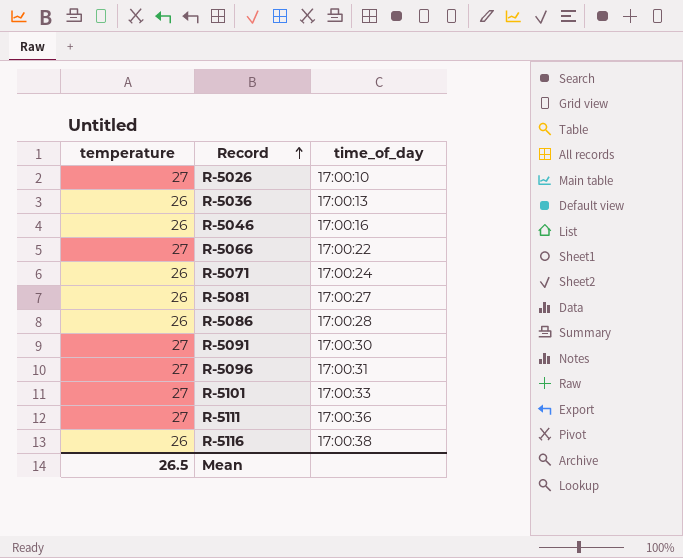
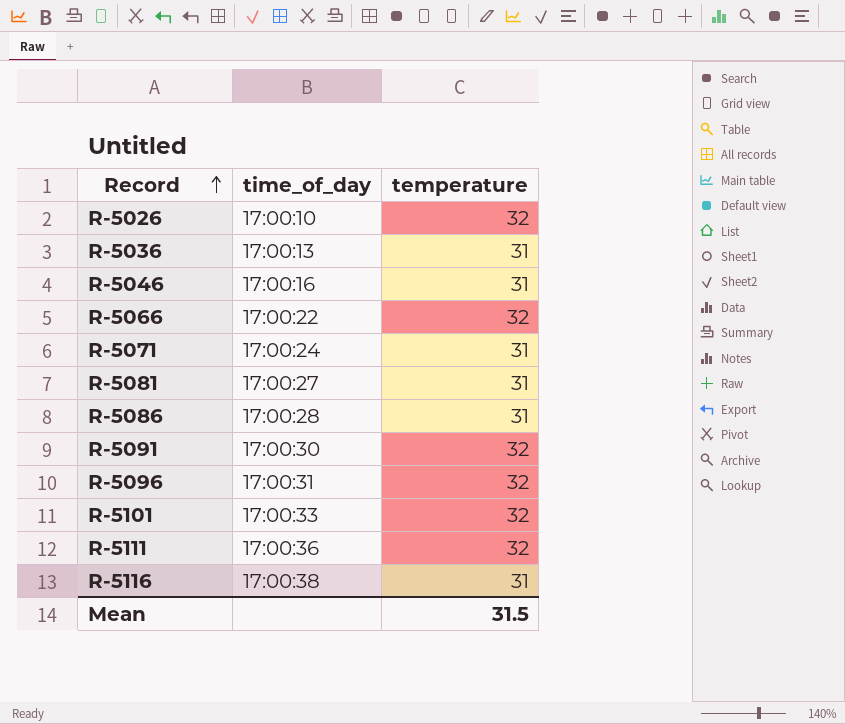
column temperature | position: 1 -> 3
R-5026 | temperature: 27 -> 32
R-5036 | temperature: 26 -> 31
R-5046 | temperature: 26 -> 31
R-5066 | temperature: 27 -> 32
R-5071 | temperature: 26 -> 31
R-5081 | temperature: 26 -> 31
R-5086 | temperature: 26 -> 31
R-5091 | temperature: 27 -> 32
R-5096 | temperature: 27 -> 32
R-5101 | temperature: 27 -> 32
R-5111 | temperature: 27 -> 32
R-5116 | temperature: 26 -> 31
Mean | temperature: 26.5 -> 31.5

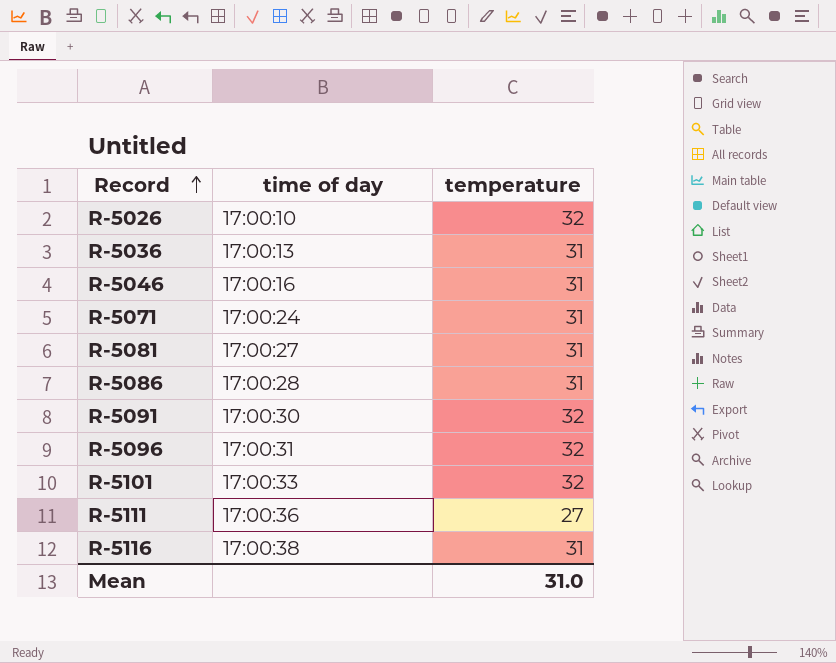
column name: time_of_day -> time of day
row R-5066: 17:00:22 | 32 -> none
R-5111 | temperature: 32 -> 27
Mean | temperature: 31.5 -> 31.0

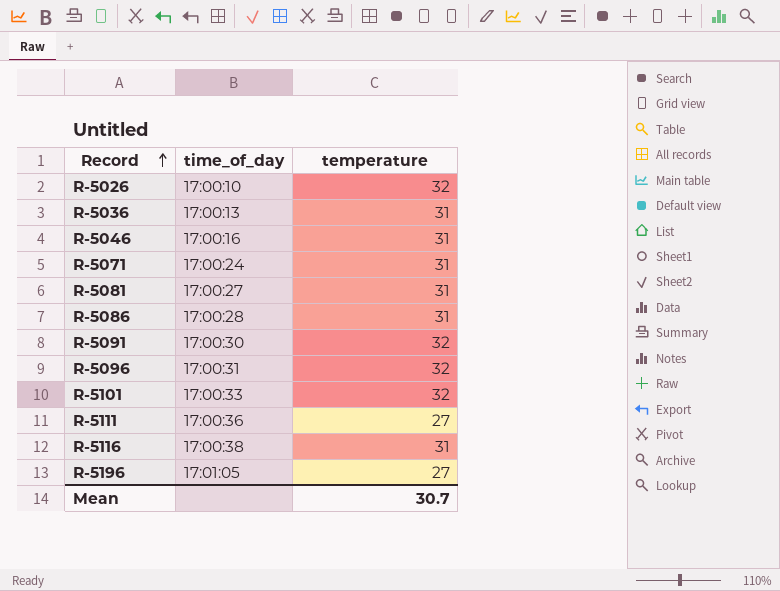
column name: time of day -> time_of_day
row R-5196: none -> 17:01:05 | 27
Mean | temperature: 31.0 -> 30.7

